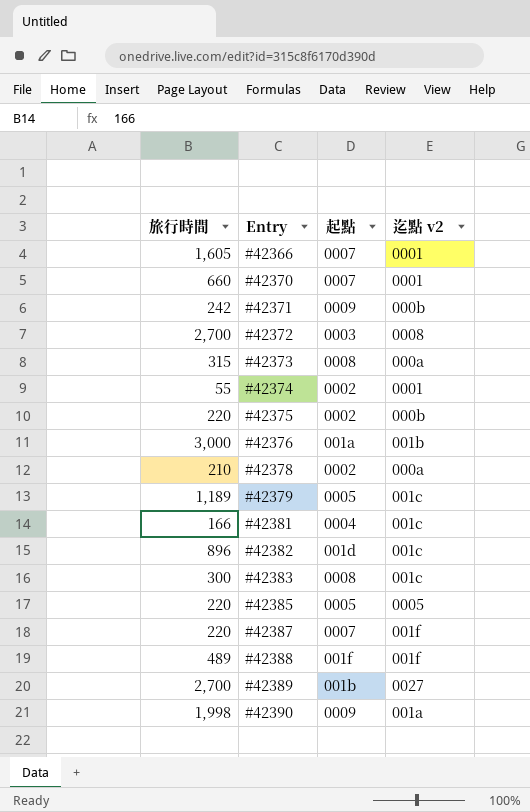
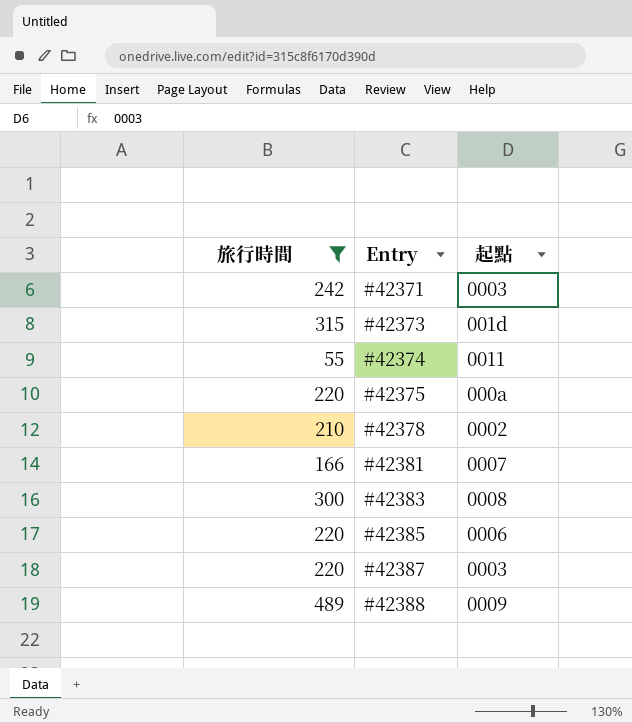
filter: none -> 旅行時間 <= 489
column 迄點 v2 | position: 4 -> none
#42371 | 起點: 0009 -> 0003
#42373 | 起點: 0008 -> 001d
#42374 | 起點: 0002 -> 0011
#42375 | 起點: 0002 -> 000a
#42381 | 起點: 0004 -> 0007
#42385 | 起點: 0005 -> 0006
#42387 | 起點: 0007 -> 0003
#42388 | 起點: 001f -> 0009

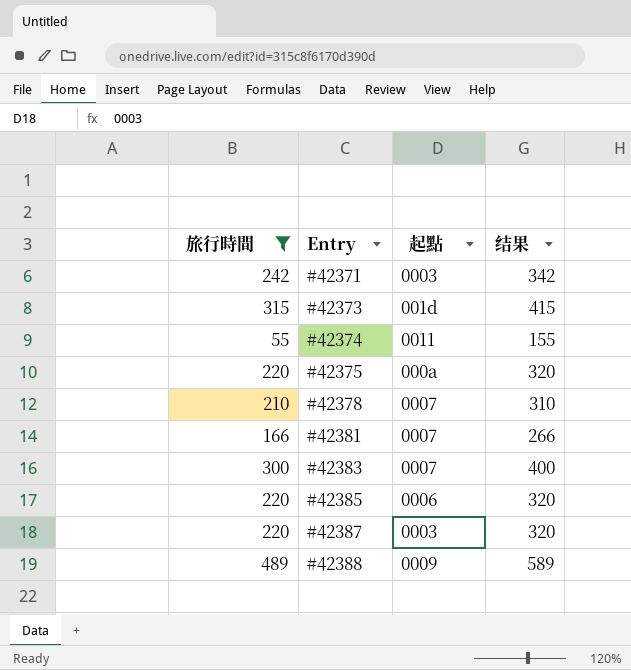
column 结果 | formula: none -> [旅行時間] + 100
#42378 | 起點: 0002 -> 0007
#42383 | 起點: 0008 -> 0007

